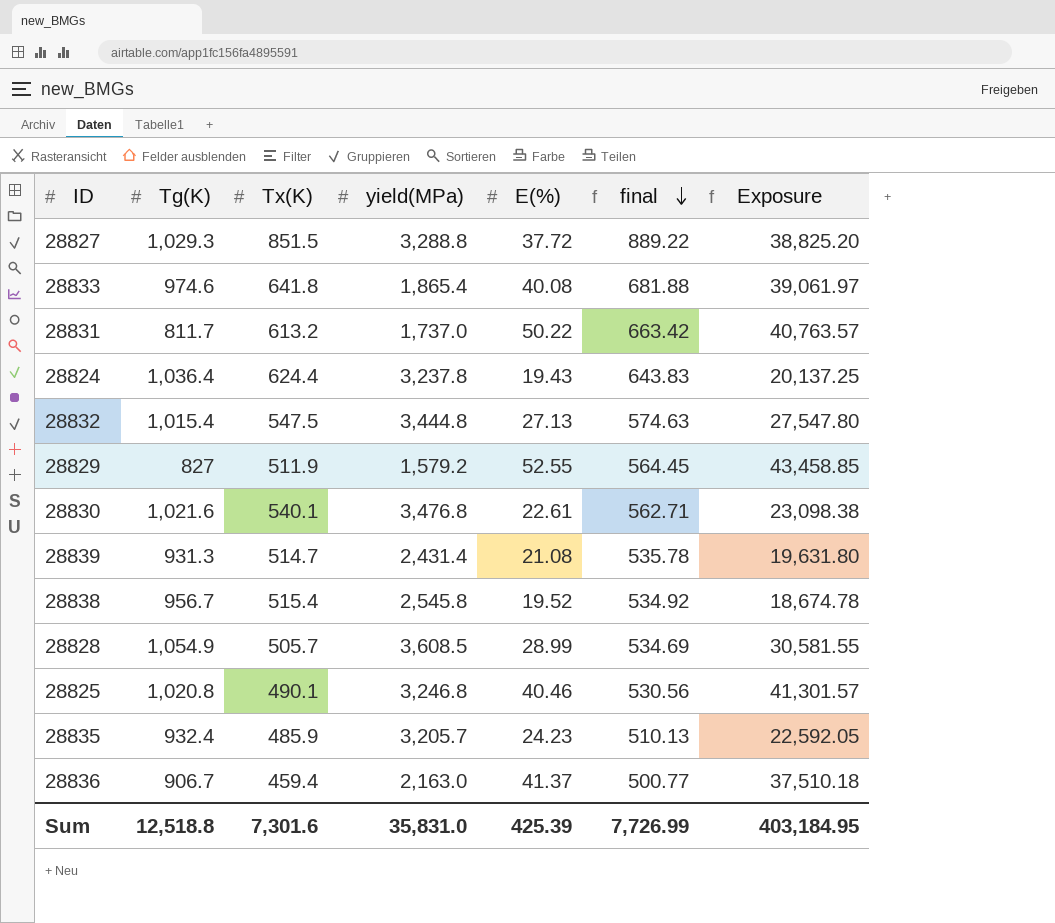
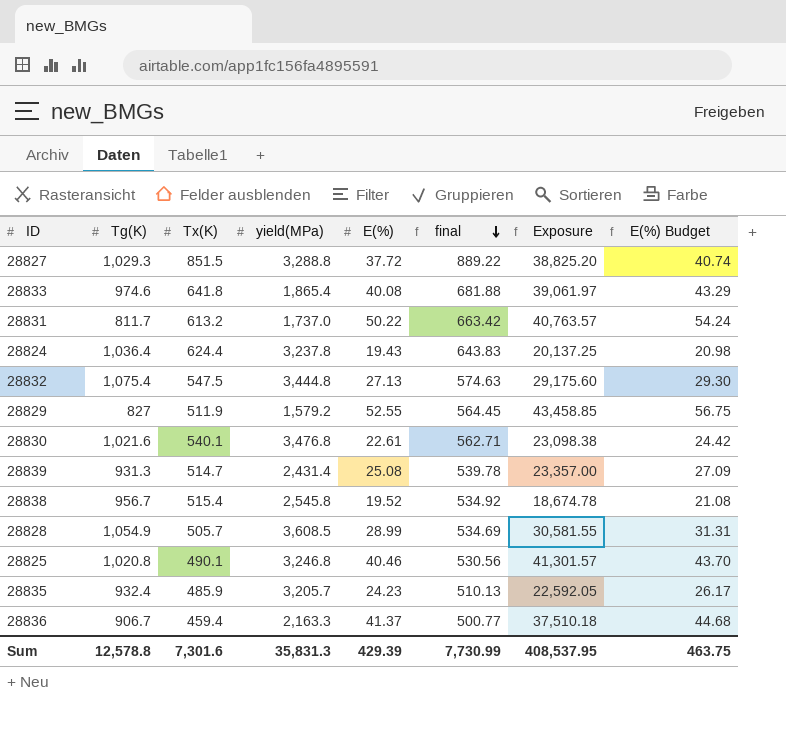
column Ε(%) Budget | formula: none -> [Ε(%)] * 1.08
28832 | Tg(K): 1,015.4 -> 1,075.4
28832 | Exposure: 27,547.80 -> 29,175.60
28839 | Ε(%): 21.08 -> 25.08
28839 | final: 535.78 -> 539.78
28839 | Exposure: 19,631.80 -> 23,357.00
28836 | yield(MPa): 2,163.0 -> 2,163.3
Sum | Tg(K): 12,518.8 -> 12,578.8
Sum | yield(MPa): 35,831.0 -> 35,831.3
Sum | Ε(%): 425.39 -> 429.39
Sum | final: 7,726.99 -> 7,730.99
Sum | Exposure: 403,184.95 -> 408,537.95

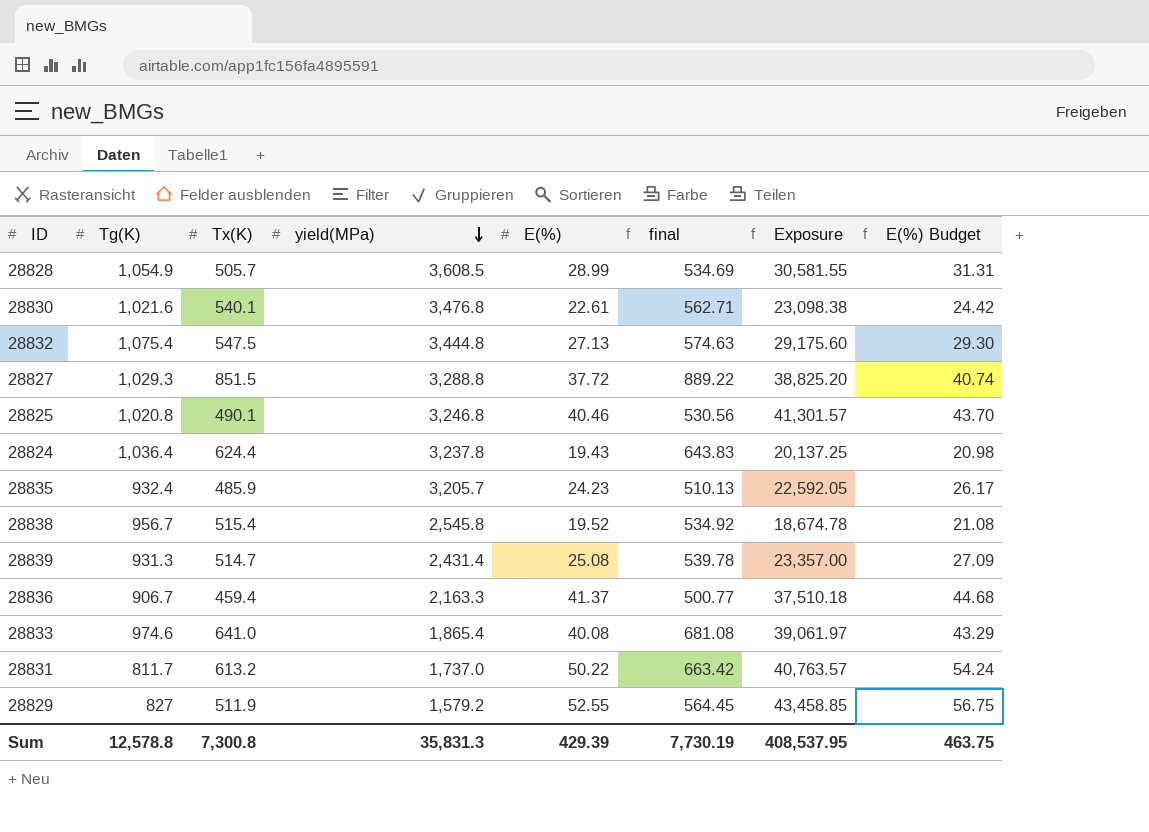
row order: final descending -> yield(MPa) descending
28833 | Tx(K): 641.8 -> 641.0
28833 | final: 681.88 -> 681.08
Sum | Tx(K): 7,301.6 -> 7,300.8
Sum | final: 7,730.99 -> 7,730.19

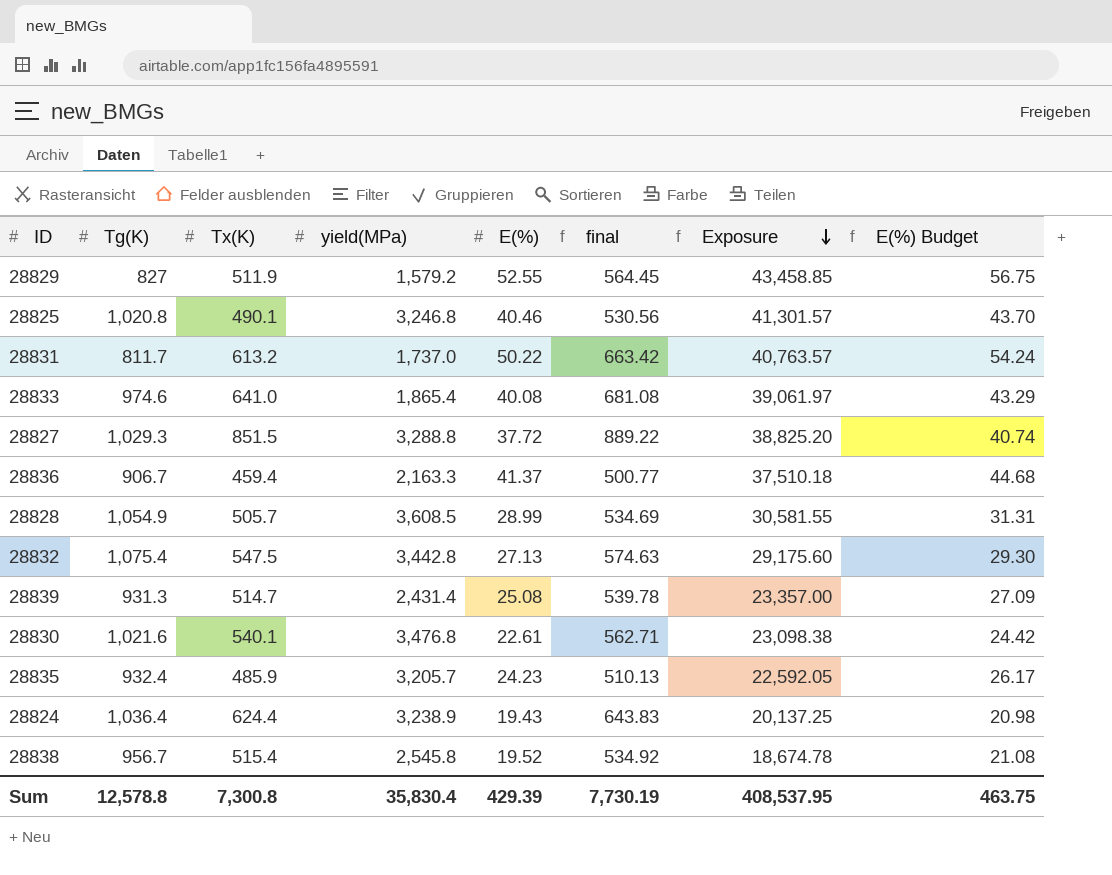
row order: yield(MPa) descending -> Exposure descending
28832 | yield(MPa): 3,444.8 -> 3,442.8
28824 | yield(MPa): 3,237.8 -> 3,238.9
Sum | yield(MPa): 35,831.3 -> 35,830.4

